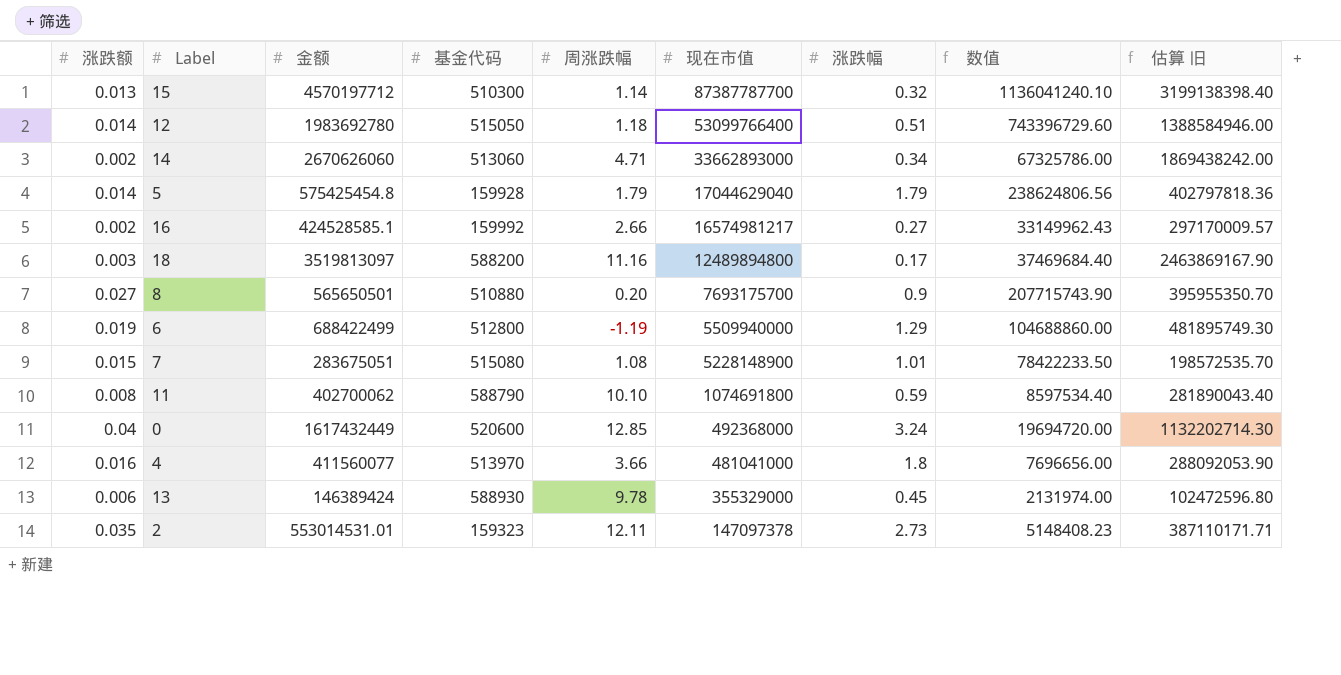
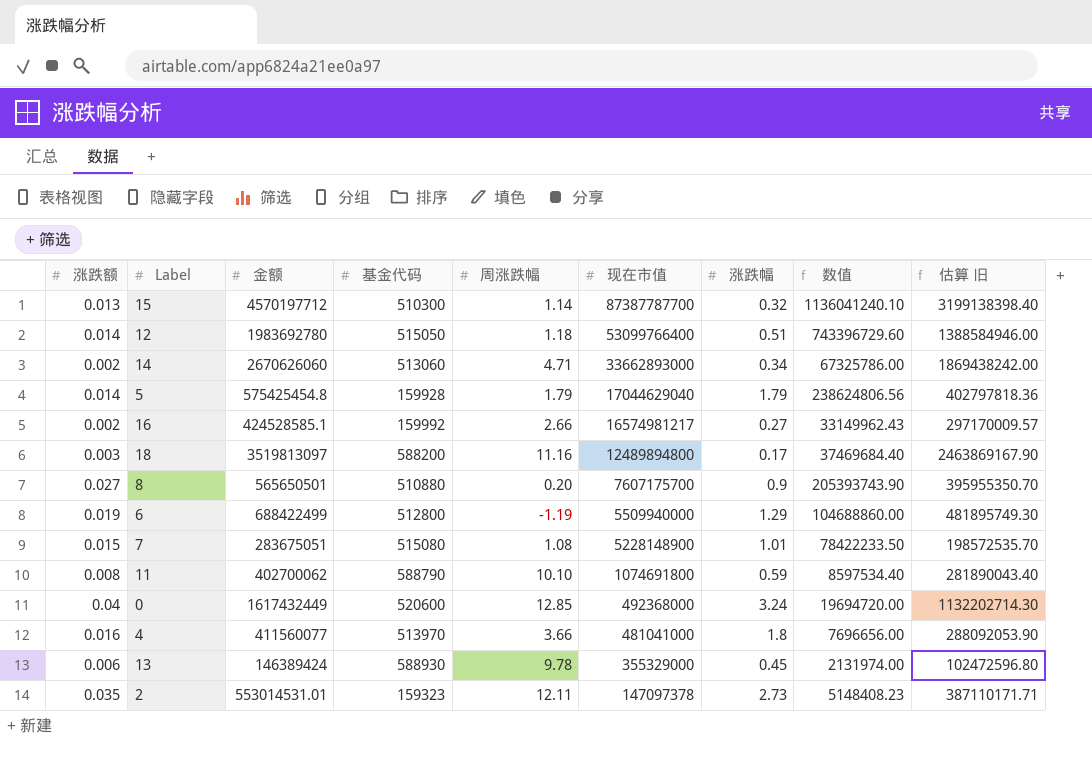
8 | 现在市值: 7693175700 -> 7607175700
8 | 数值: 207715743.90 -> 205393743.90

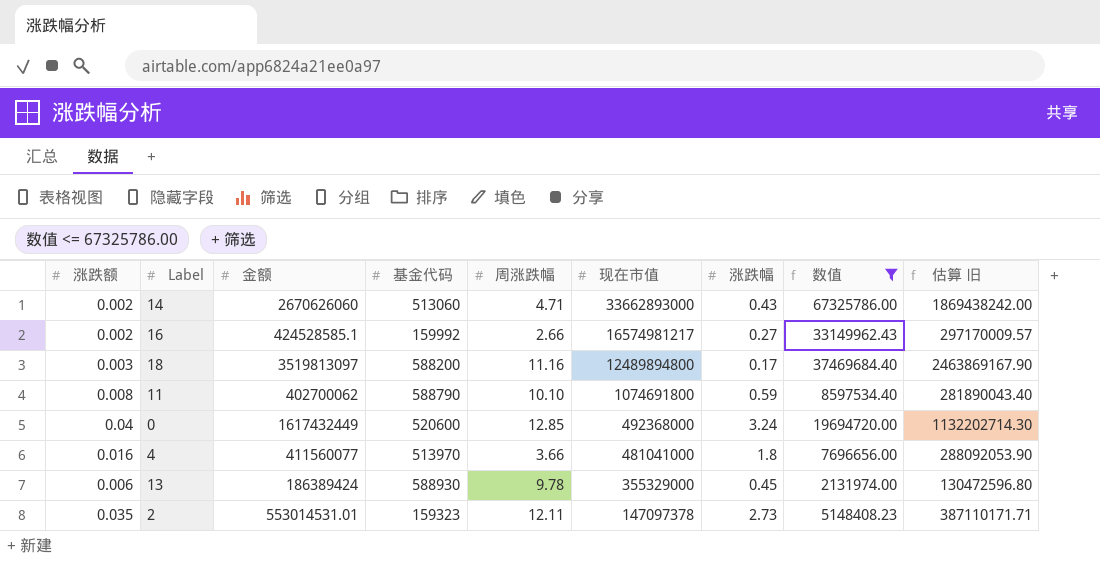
filter: none -> 数值 <= 67325786.00
14 | 涨跌幅: 0.34 -> 0.43
13 | 金额: 146389424 -> 186389424
13 | 估算 旧: 102472596.80 -> 130472596.80

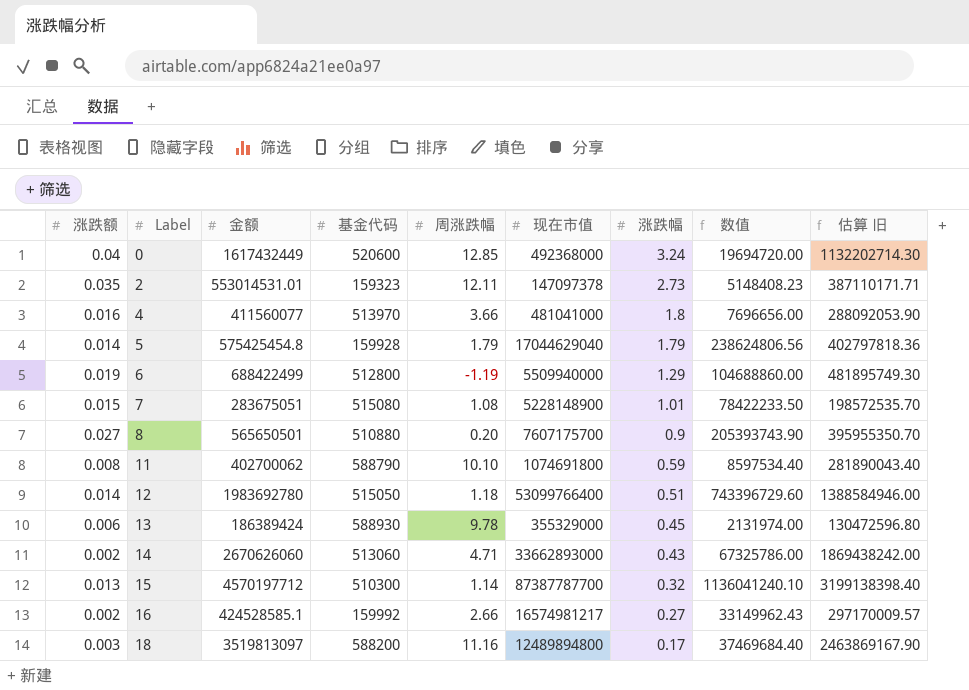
filter: 数值 <= 67325786.00 -> none
row order: 现在市值 descending -> Label ascending

